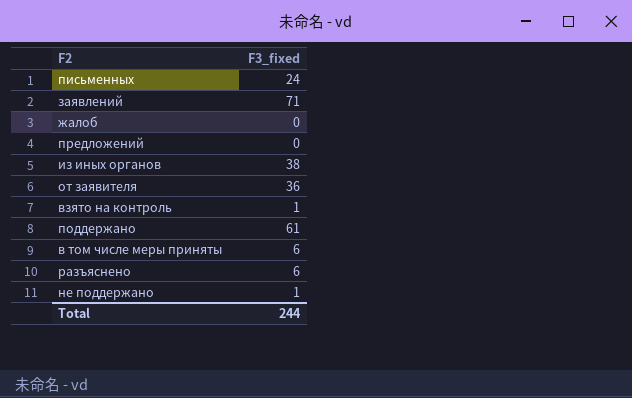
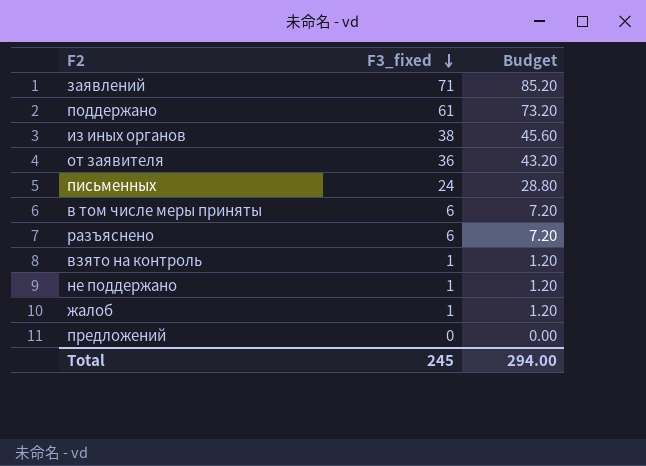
row order: none -> F3_fixed descending
column Budget | formula: none -> [F3_fixed] * 1.2
жалоб | F3_fixed: 0 -> 1
Total | F3_fixed: 244 -> 245

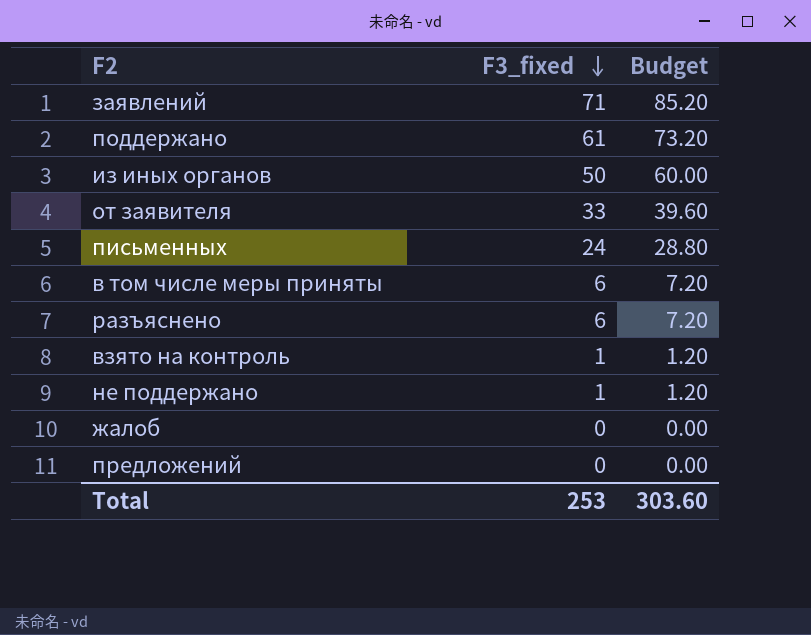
из иных органов | F3_fixed: 38 -> 50
из иных органов | Budget: 45.60 -> 60.00
от заявителя | F3_fixed: 36 -> 33
от заявителя | Budget: 43.20 -> 39.60
жалоб | F3_fixed: 1 -> 0
жалоб | Budget: 1.20 -> 0.00
Total | F3_fixed: 245 -> 253
Total | Budget: 294.00 -> 303.60

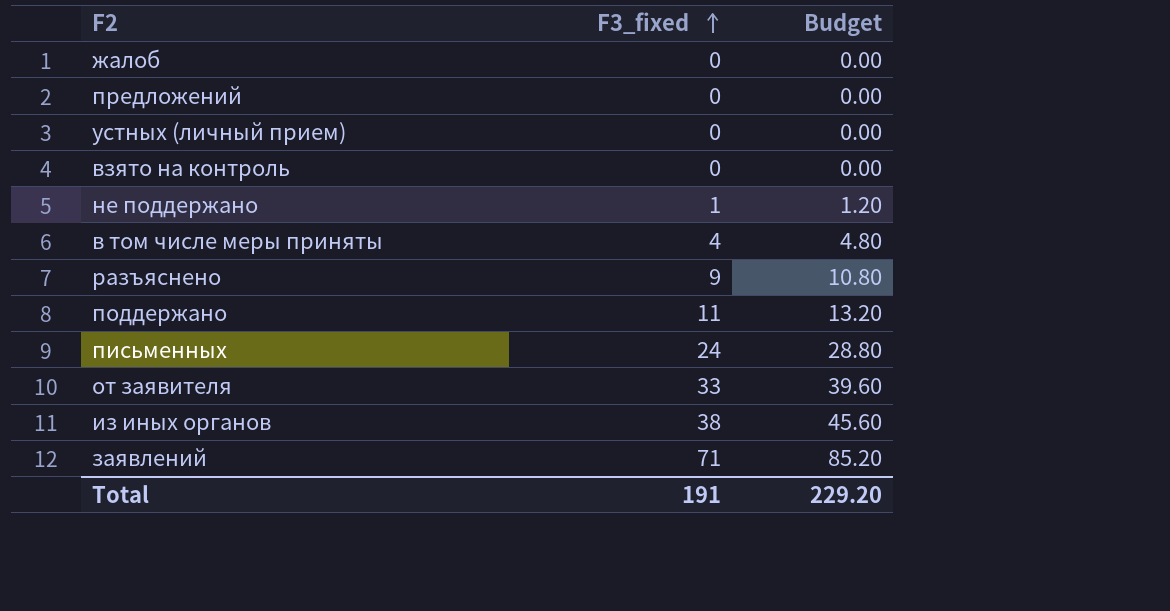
row order: F3_fixed descending -> F3_fixed ascending
row устных (личный прием): none -> 0 | 0.00
взято на контроль | F3_fixed: 1 -> 0
взято на контроль | Budget: 1.20 -> 0.00
в том числе меры приняты | F3_fixed: 6 -> 4
в том числе меры приняты | Budget: 7.20 -> 4.80
разъяснено | F3_fixed: 6 -> 9
разъяснено | Budget: 7.20 -> 10.80
поддержано | F3_fixed: 61 -> 11
поддержано | Budget: 73.20 -> 13.20
из иных органов | F3_fixed: 50 -> 38
из иных органов | Budget: 60.00 -> 45.60
Total | F3_fixed: 253 -> 191
Total | Budget: 303.60 -> 229.20

